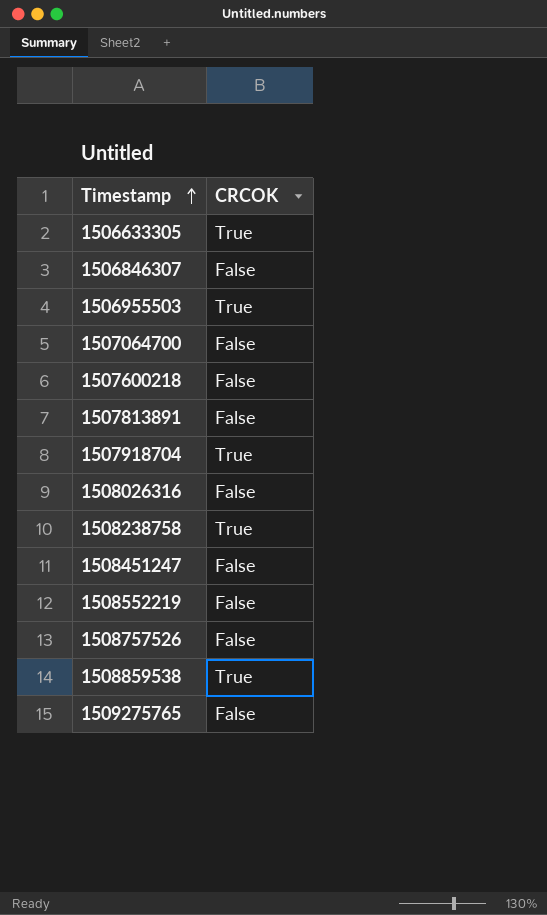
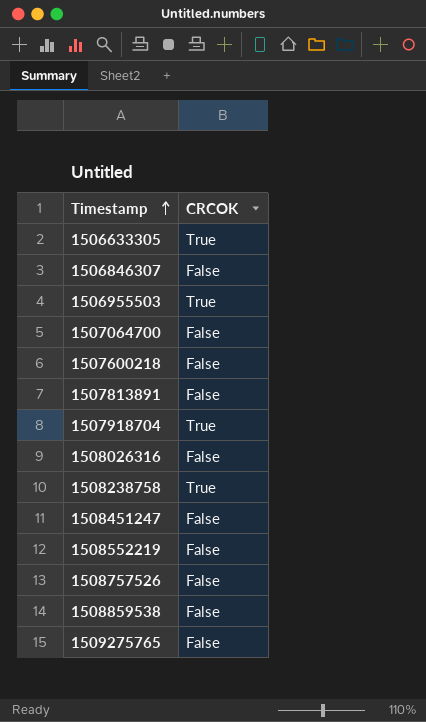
1508859538 | CRCOK: True -> False

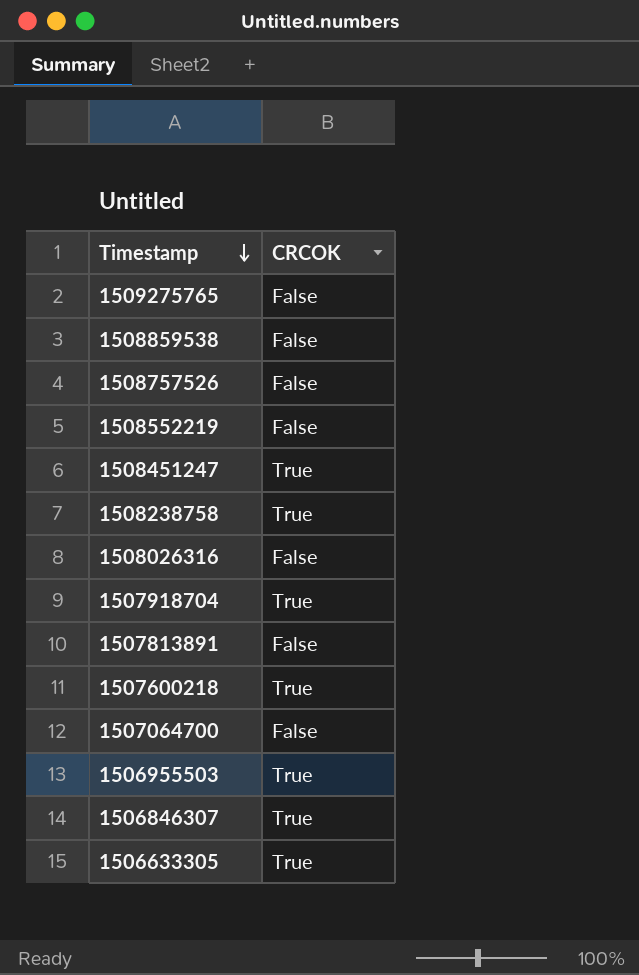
row order: Timestamp ascending -> Timestamp descending
1508451247 | CRCOK: False -> True
1507600218 | CRCOK: False -> True
1506846307 | CRCOK: False -> True

